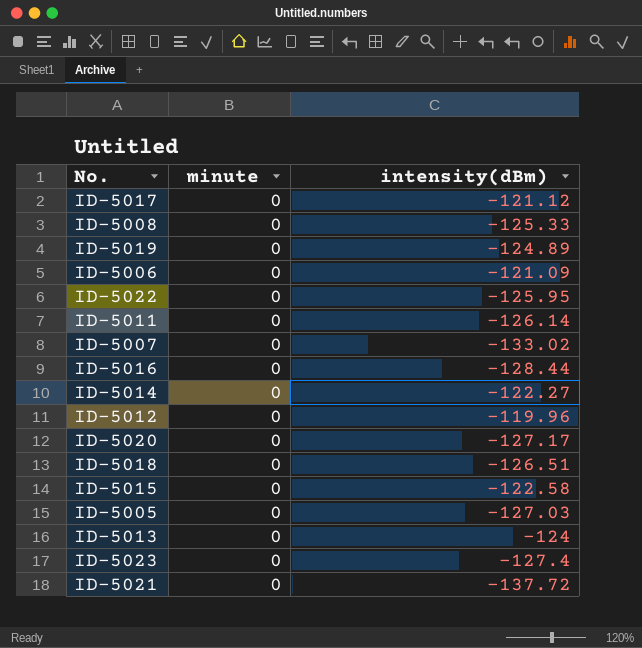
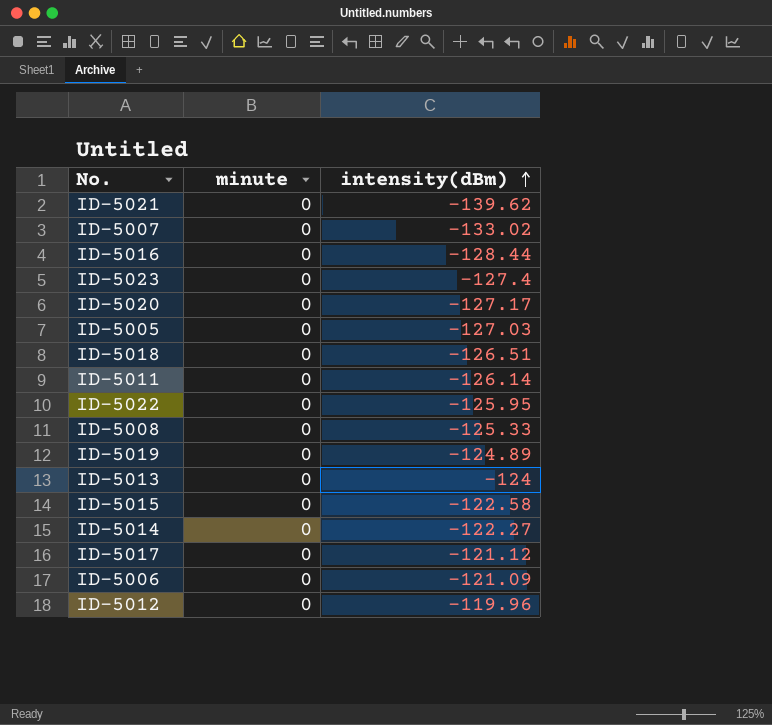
row order: none -> intensity(dBm) ascending
ID-5021 | intensity(dBm): -137.72 -> -139.62

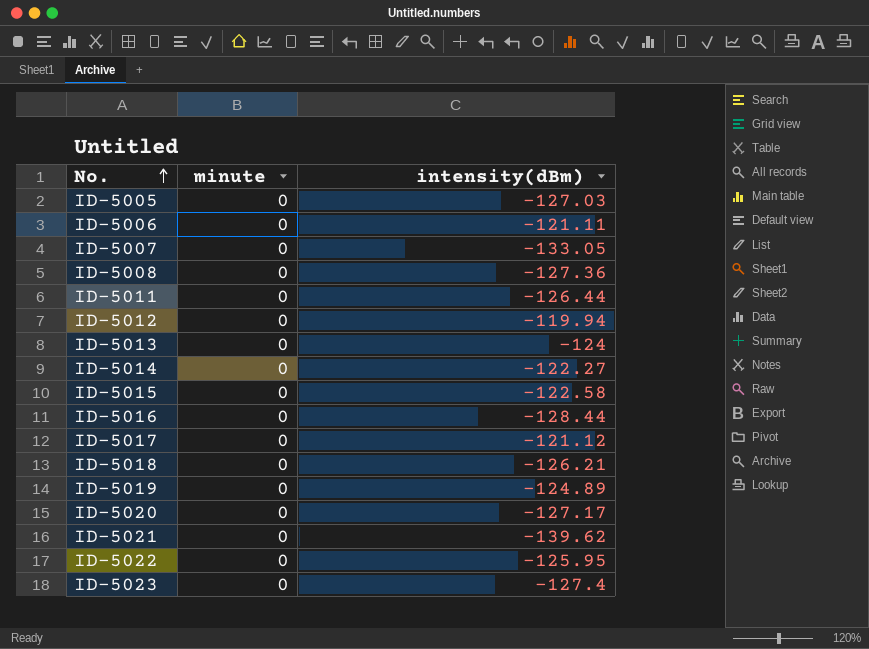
row order: intensity(dBm) ascending -> No. ascending
ID-5006 | intensity(dBm): -121.09 -> -121.11
ID-5007 | intensity(dBm): -133.02 -> -133.05
ID-5008 | intensity(dBm): -125.33 -> -127.36
ID-5011 | intensity(dBm): -126.14 -> -126.44
ID-5012 | intensity(dBm): -119.96 -> -119.94
ID-5018 | intensity(dBm): -126.51 -> -126.21

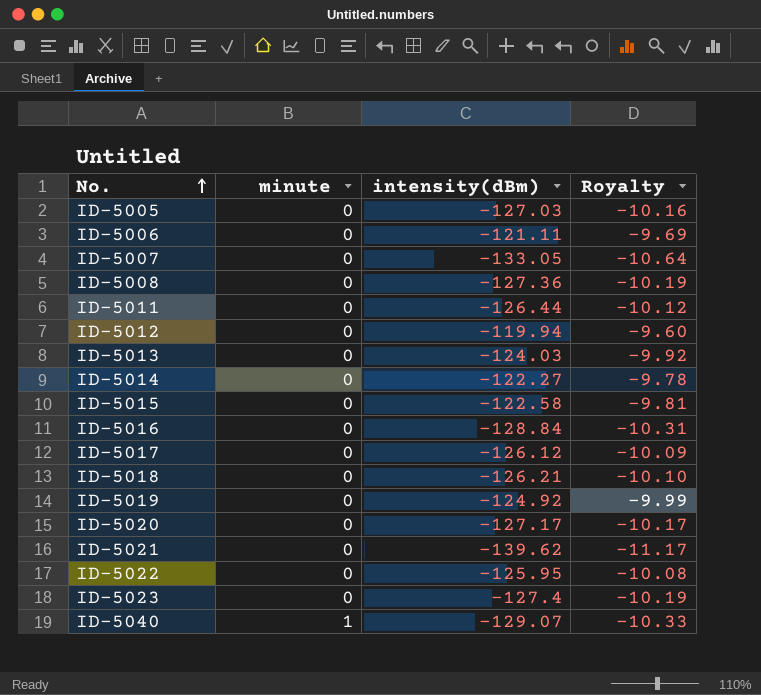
column Royalty | formula: none -> [intensity(dBm)] * 0.08
ID-5013 | intensity(dBm): -124 -> -124.03
ID-5016 | intensity(dBm): -128.44 -> -128.84
ID-5017 | intensity(dBm): -121.12 -> -126.12
ID-5019 | intensity(dBm): -124.89 -> -124.92
row ID-5040: none -> 1 | -129.07 | -10.33

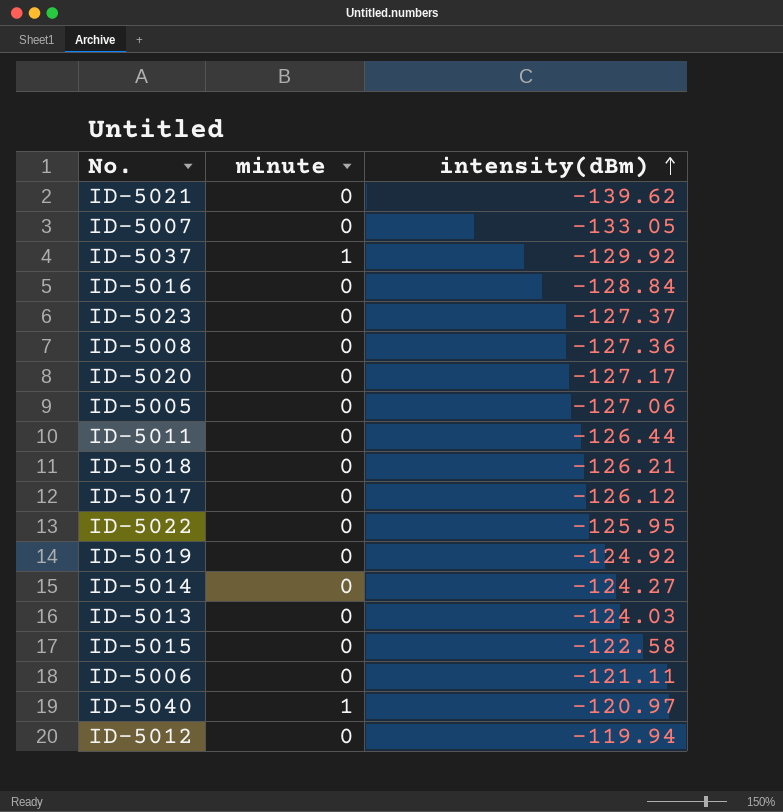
row order: No. ascending -> intensity(dBm) ascending
column Royalty | formula: [intensity(dBm)] * 0.08 -> none
row ID-5037: none -> 1 | -129.92
ID-5023 | intensity(dBm): -127.4 -> -127.37
ID-5005 | intensity(dBm): -127.03 -> -127.06
ID-5014 | intensity(dBm): -122.27 -> -124.27
ID-5040 | intensity(dBm): -129.07 -> -120.97

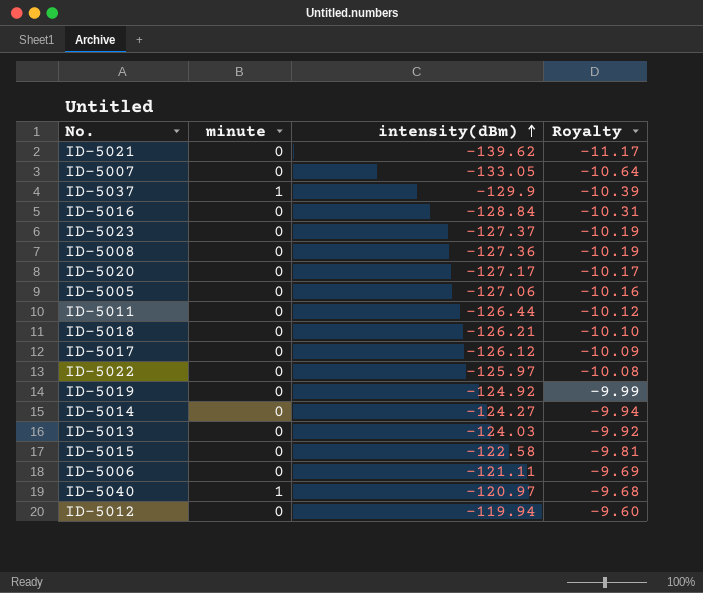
column Royalty | formula: none -> [intensity(dBm)] * 0.08
ID-5037 | intensity(dBm): -129.92 -> -129.9
ID-5022 | intensity(dBm): -125.95 -> -125.97

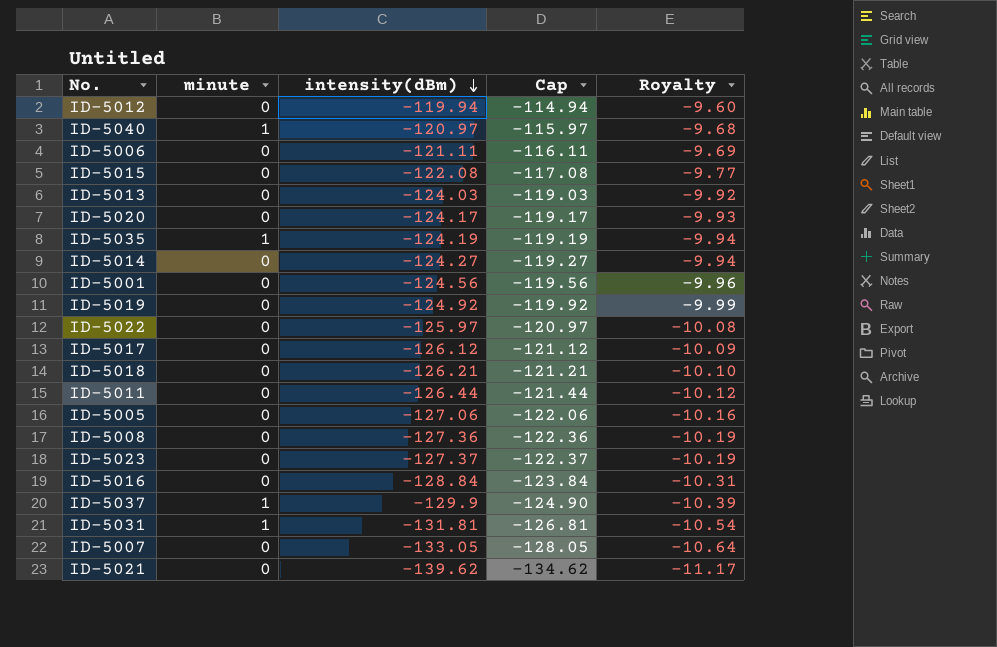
row order: intensity(dBm) ascending -> intensity(dBm) descending
column Cap | formula: none -> [intensity(dBm)] + 5
ID-5015 | intensity(dBm): -122.58 -> -122.08
ID-5015 | Royalty: -9.81 -> -9.77
ID-5020 | intensity(dBm): -127.17 -> -124.17
ID-5020 | Royalty: -10.17 -> -9.93
row ID-5035: none -> 1 | -124.19 | -119.19 | -9.94
row ID-5001: none -> 0 | -124.56 | -119.56 | -9.96
row ID-5031: none -> 1 | -131.81 | -126.81 | -10.54

